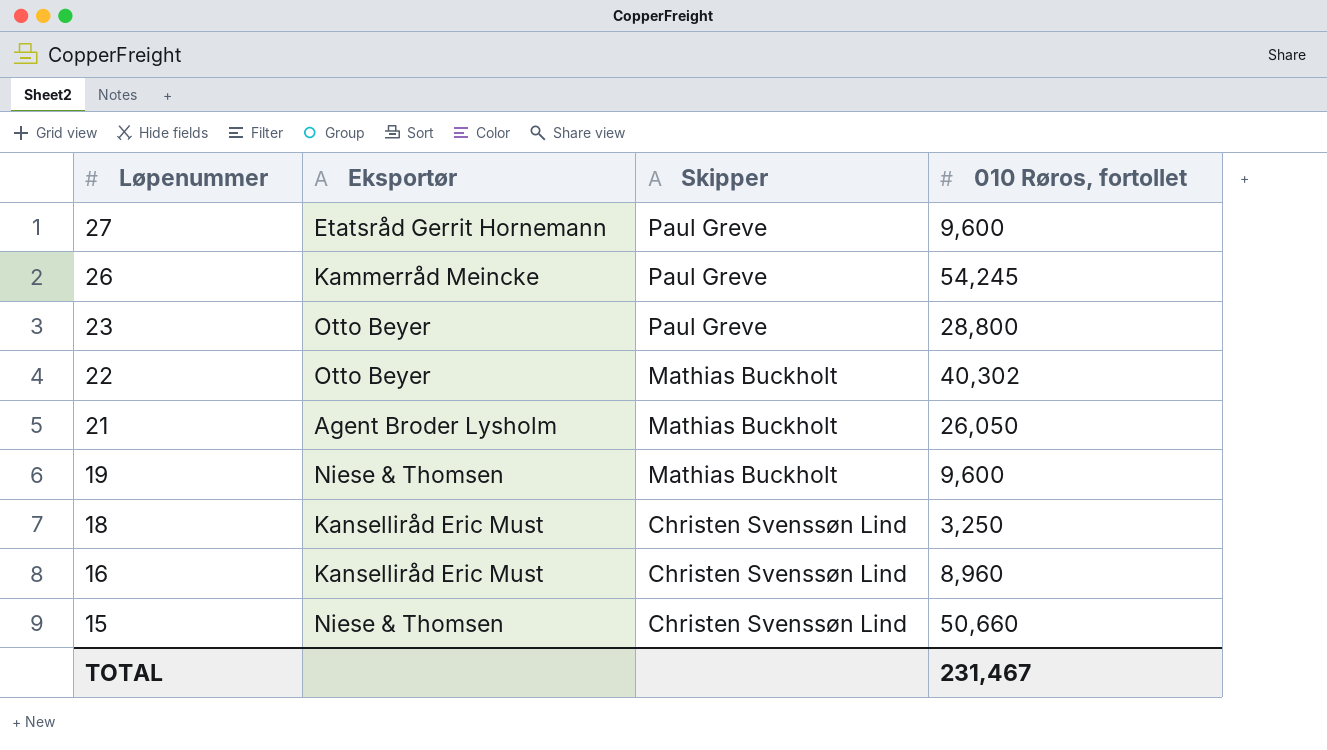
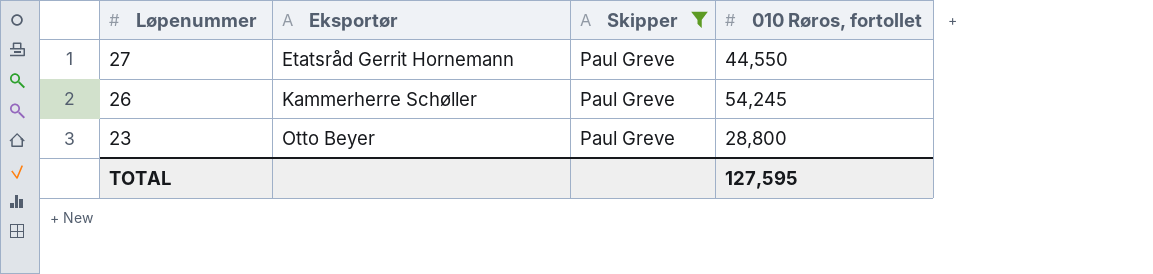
filter: none -> Skipper = Paul Greve
27 | 010 Røros, fortollet: 9,600 -> 44,550
26 | Eksportør: Kammerråd Meincke -> Kammerherre Schøller
TOTAL | 010 Røros, fortollet: 231,467 -> 127,595

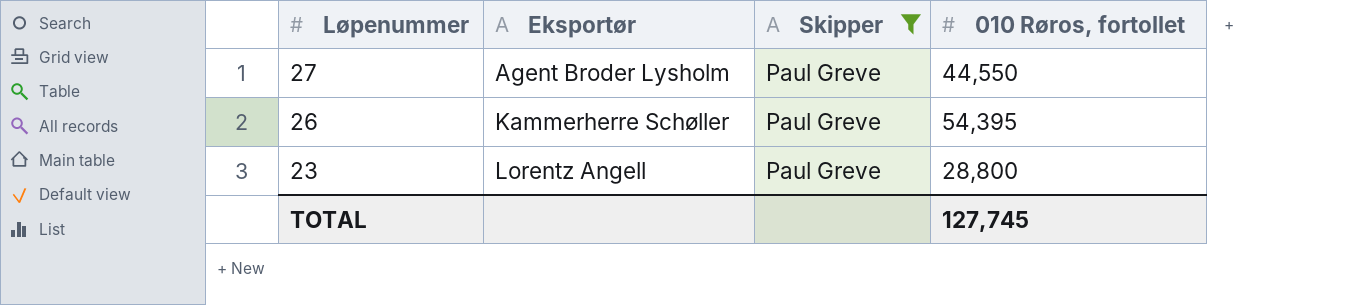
27 | Eksportør: Etatsråd Gerrit Hornemann -> Agent Broder Lysholm
26 | 010 Røros, fortollet: 54,245 -> 54,395
23 | Eksportør: Otto Beyer -> Lorentz Angell
TOTAL | 010 Røros, fortollet: 127,595 -> 127,745

